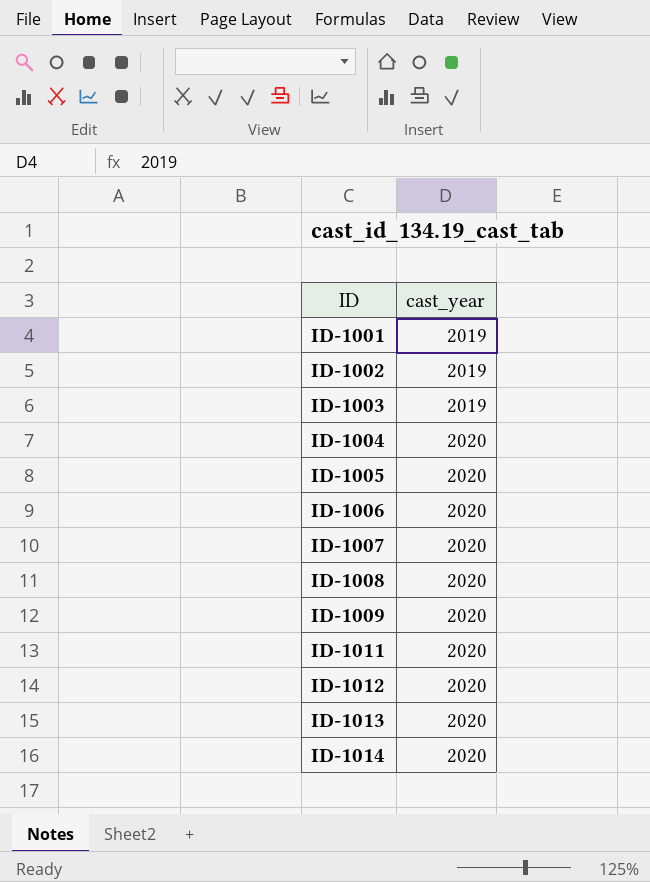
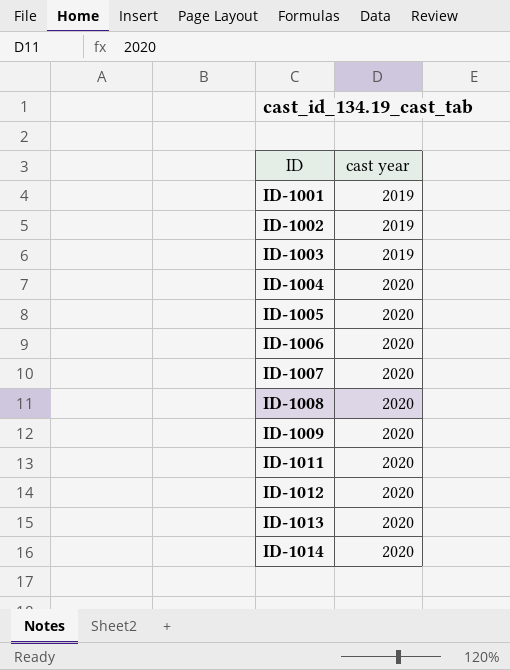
column name: cast_year -> cast year

